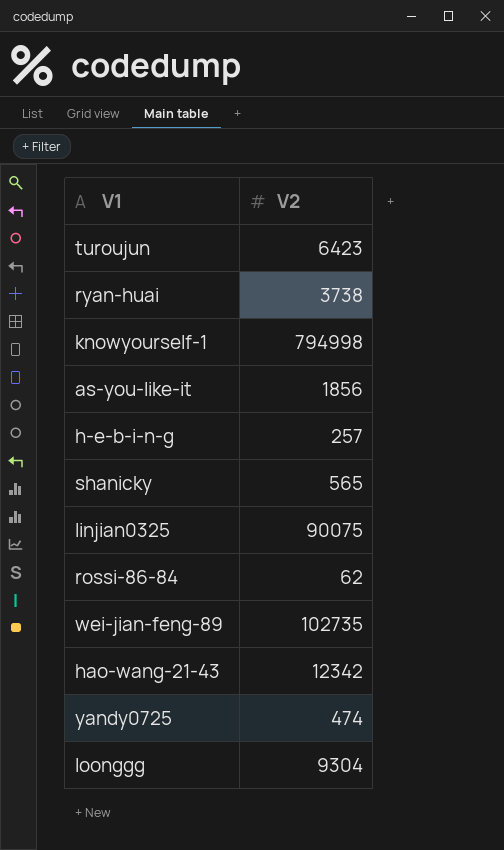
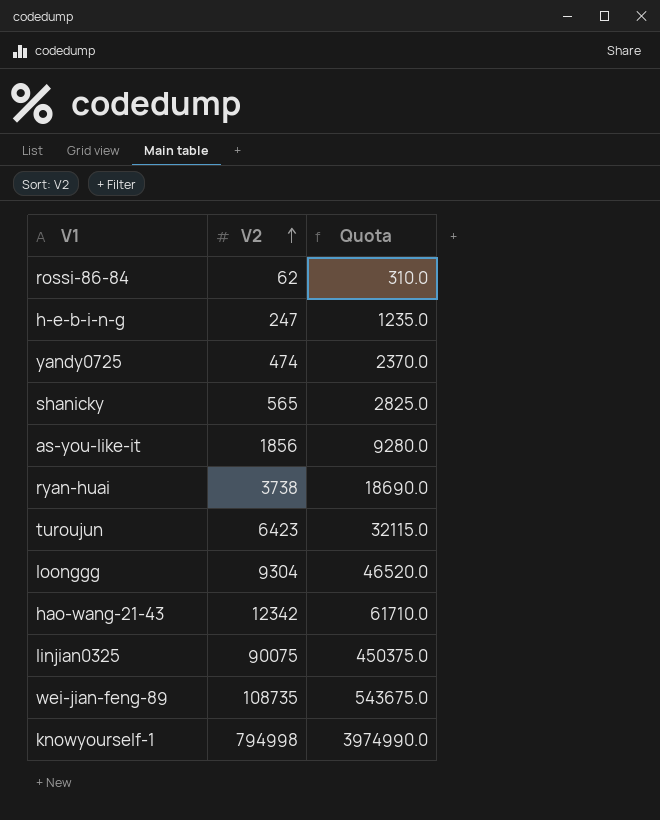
row order: none -> V2 ascending
column Quota | formula: none -> [V2] * 5
h-e-b-i-n-g | V2: 257 -> 247
wei-jian-feng-89 | V2: 102735 -> 108735

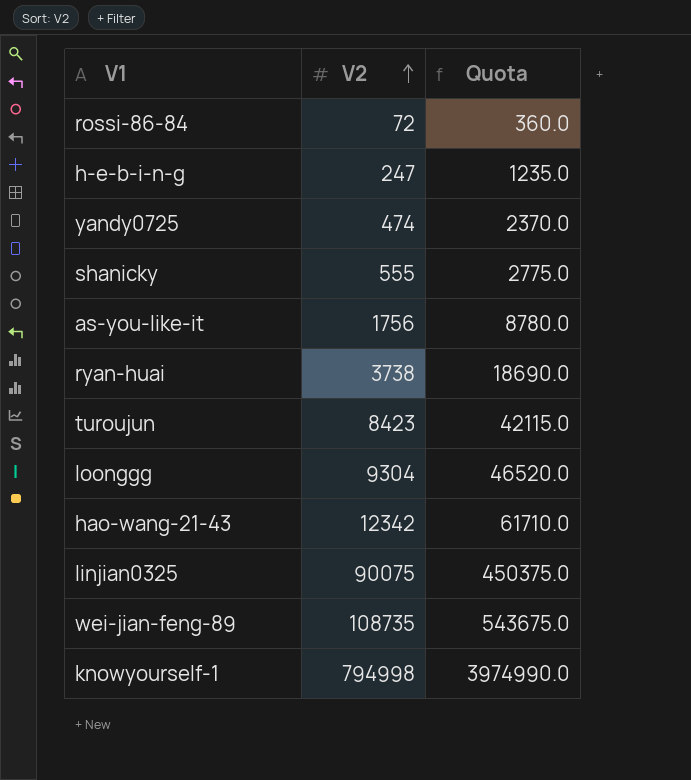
rossi-86-84 | V2: 62 -> 72
rossi-86-84 | Quota: 310.0 -> 360.0
shanicky | V2: 565 -> 555
shanicky | Quota: 2825.0 -> 2775.0
as-you-like-it | V2: 1856 -> 1756
as-you-like-it | Quota: 9280.0 -> 8780.0
turoujun | V2: 6423 -> 8423
turoujun | Quota: 32115.0 -> 42115.0

